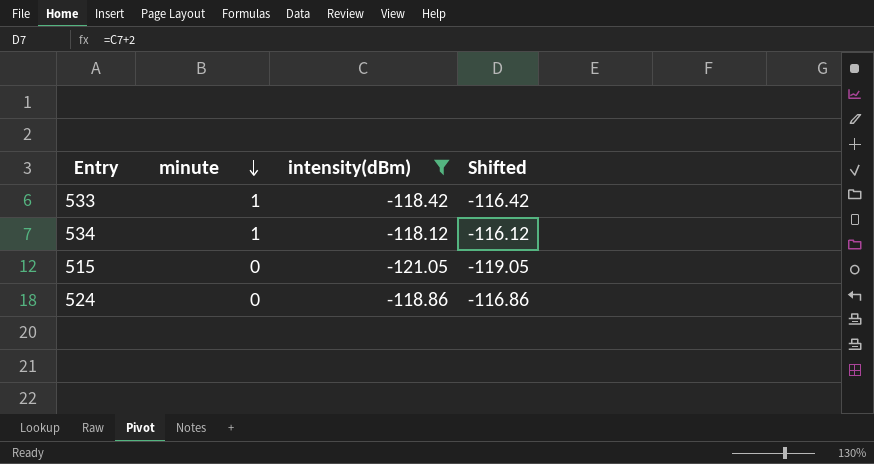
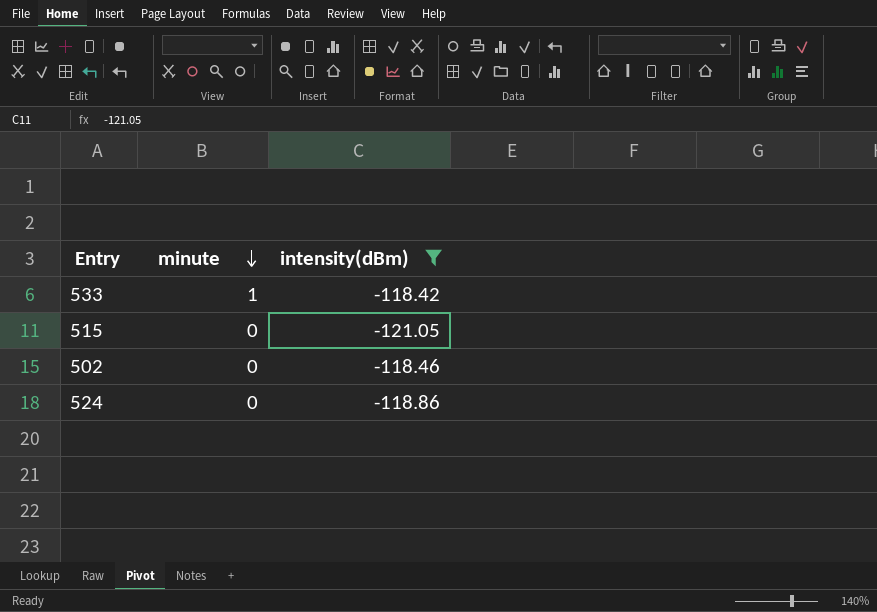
column Shifted | formula: [intensity(dBm)] + 2 -> none
row 534: 1 | -118.12 | -116.12 -> none
row 502: none -> 0 | -118.46

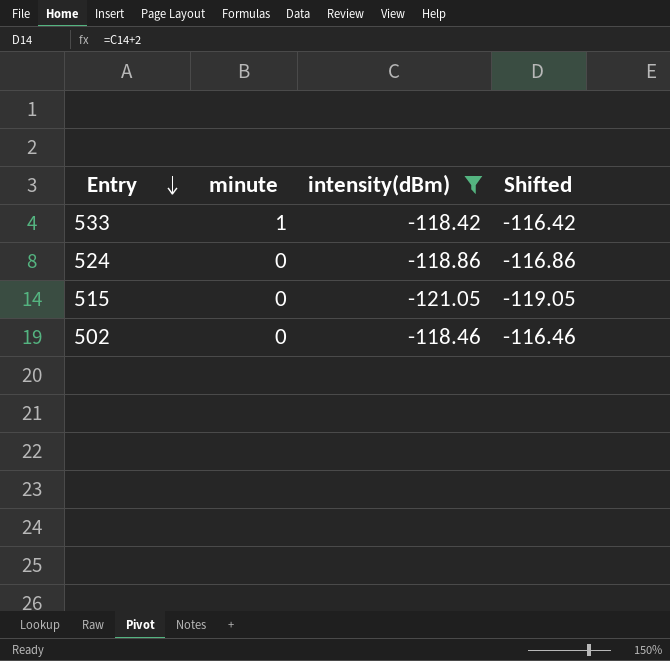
row order: minute descending -> Entry descending
column Shifted | formula: none -> [intensity(dBm)] + 2

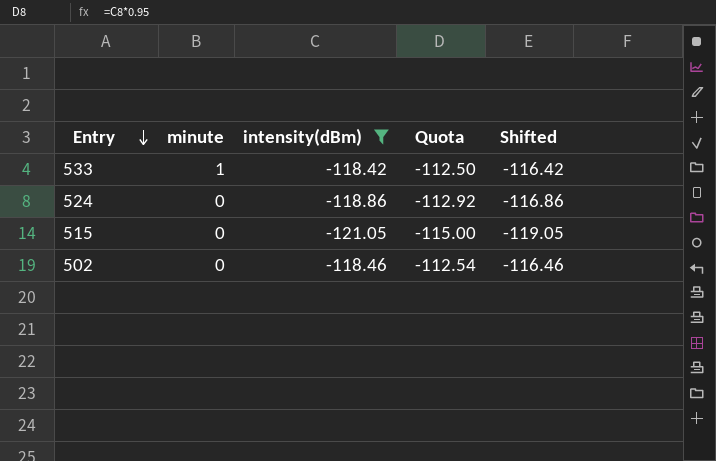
column Quota | formula: none -> [intensity(dBm)] * 0.95

